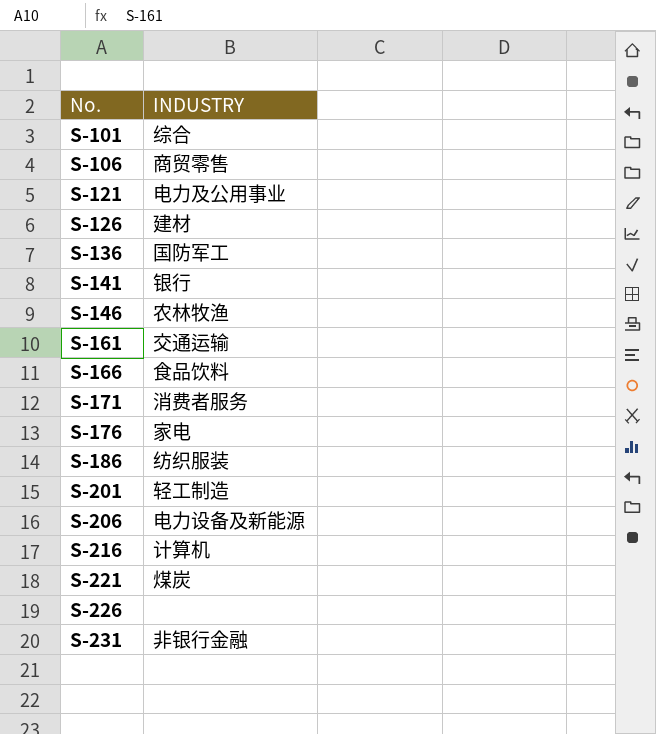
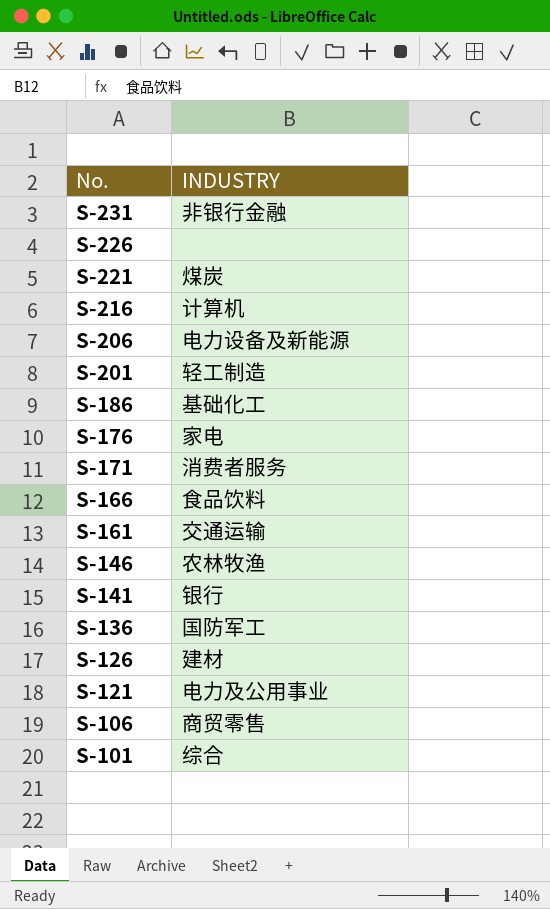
row order: No. ascending -> No. descending
S-186 | INDUSTRY: 纺织服装 -> 基础化工

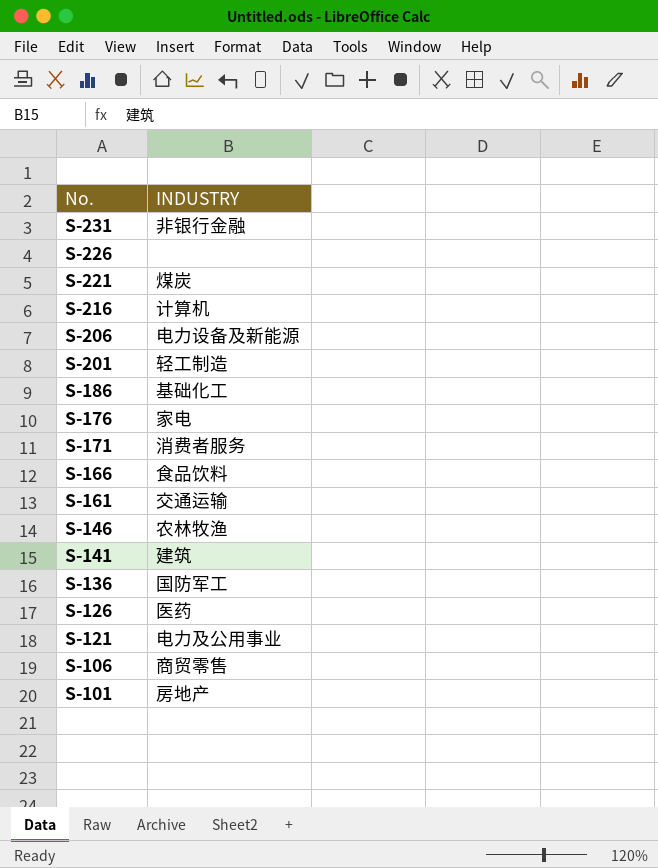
S-141 | INDUSTRY: 银行 -> 建筑
S-126 | INDUSTRY: 建材 -> 医药
S-101 | INDUSTRY: 综合 -> 房地产

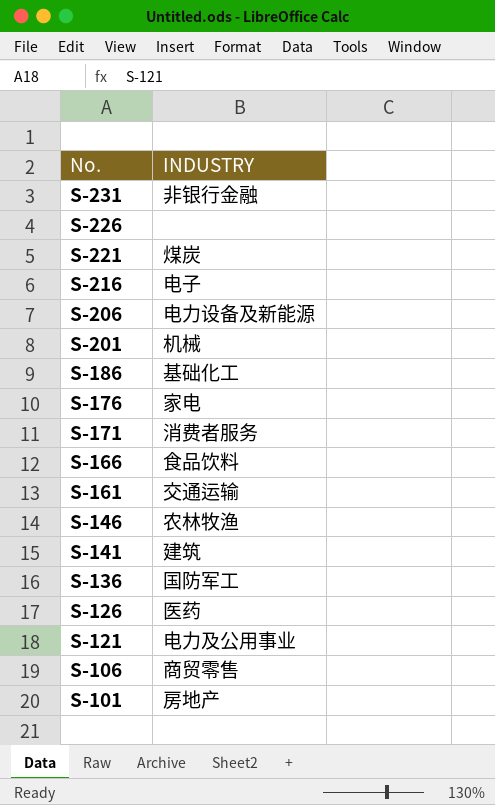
S-216 | INDUSTRY: 计算机 -> 电子
S-201 | INDUSTRY: 轻工制造 -> 机械

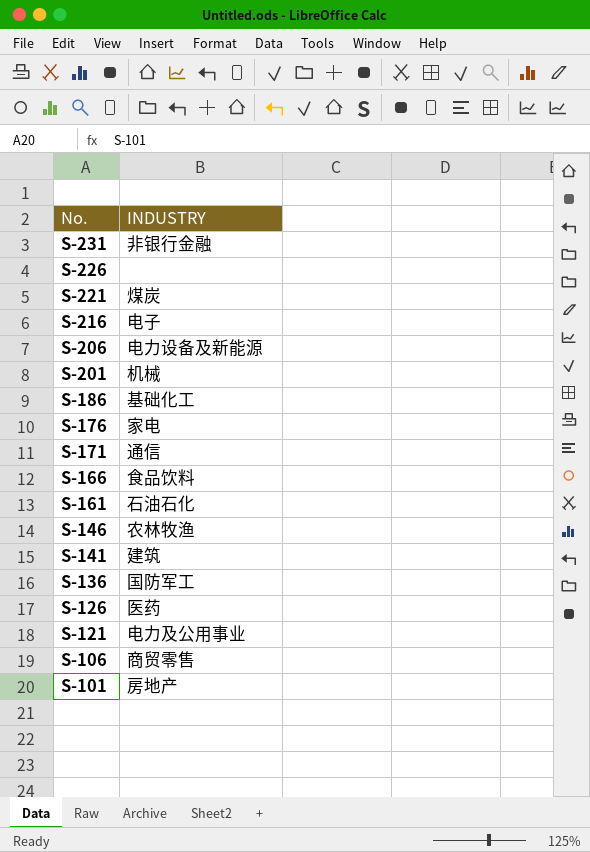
S-171 | INDUSTRY: 消费者服务 -> 通信
S-161 | INDUSTRY: 交通运输 -> 石油石化

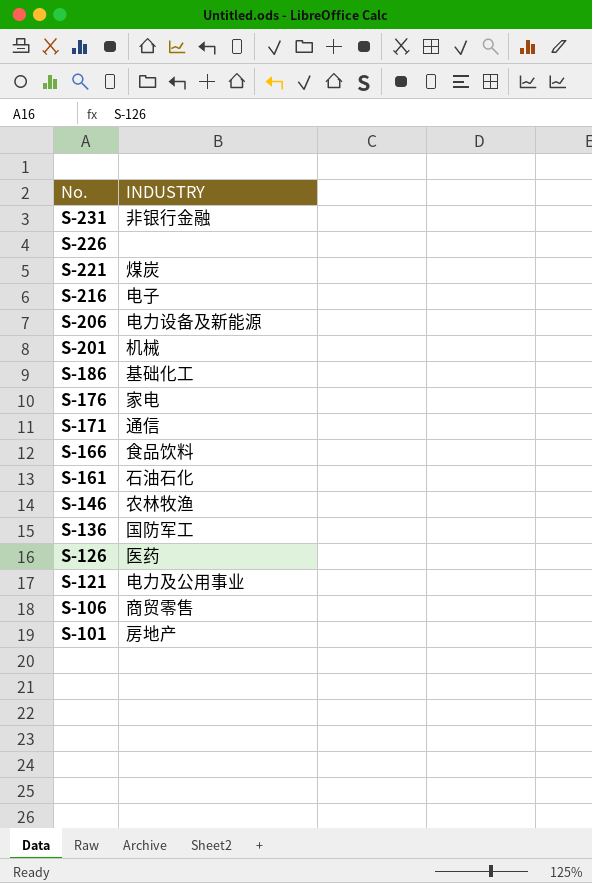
row S-141: 建筑 -> none

